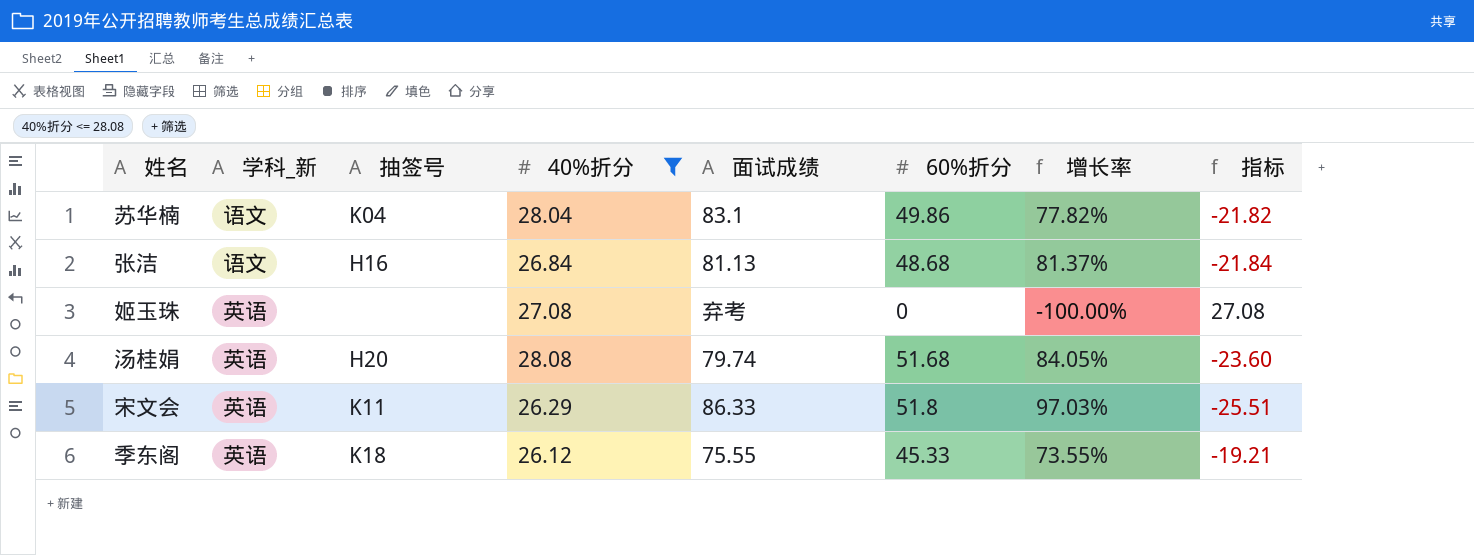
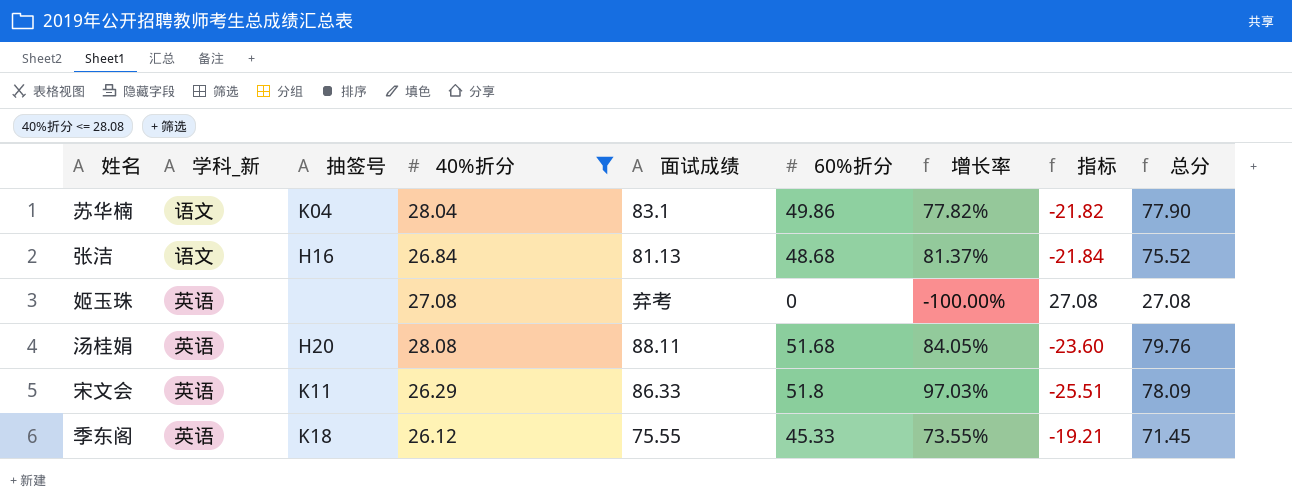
column 总分 | formula: none -> [40%折分] + [60%折分]
汤桂娟 | 面试成绩: 79.74 -> 88.11

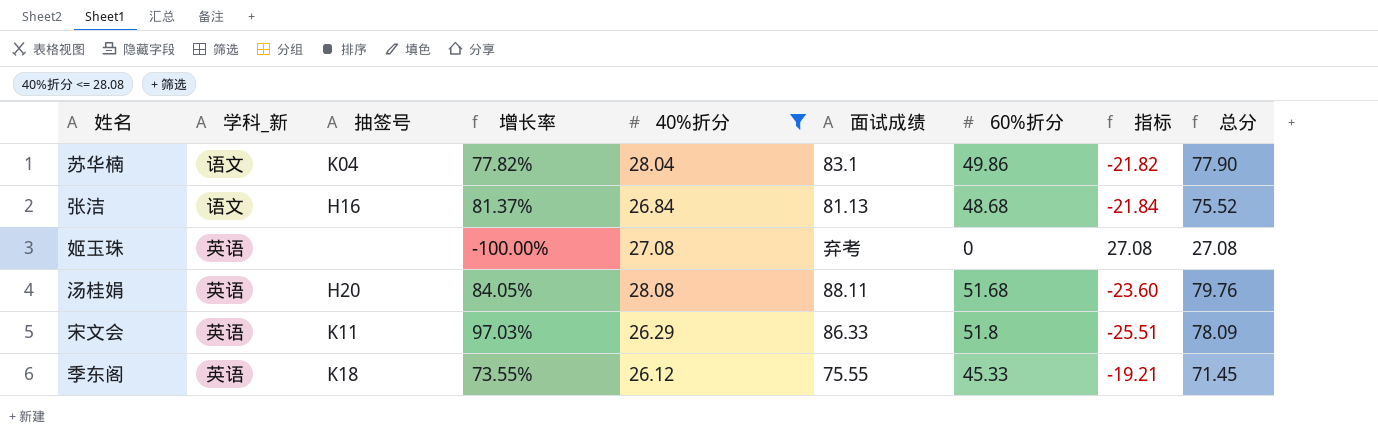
column 增长率 | position: 7 -> 4

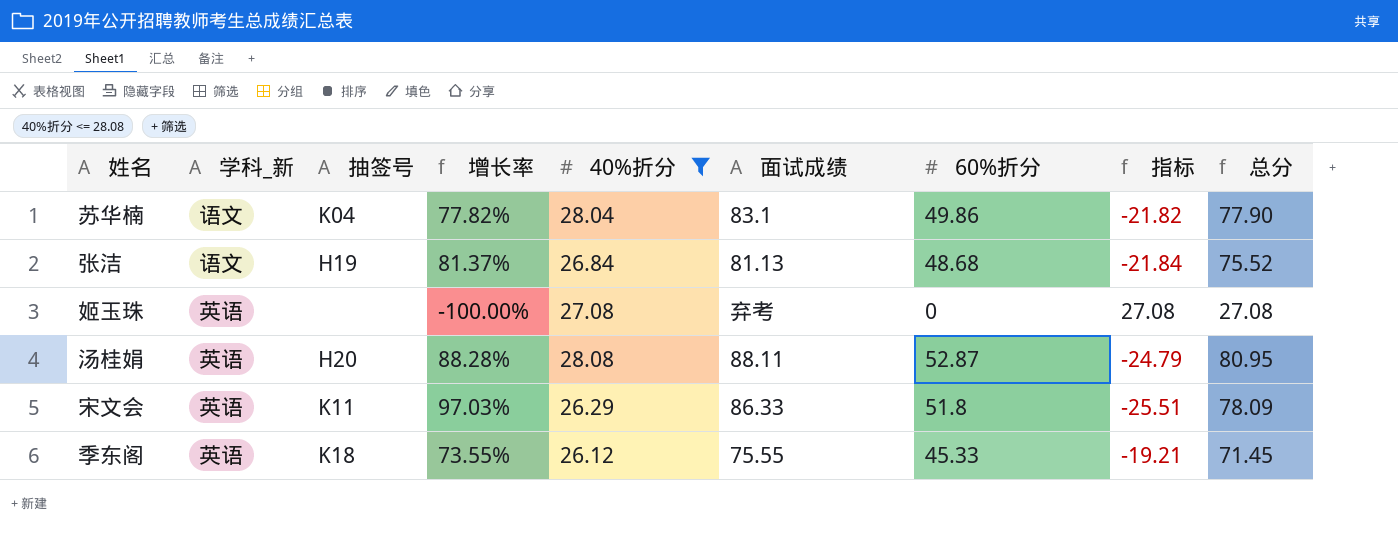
张洁 | 抽签号: H16 -> H19
汤桂娟 | 增长率: 84.05% -> 88.28%
汤桂娟 | 60%折分: 51.68 -> 52.87
汤桂娟 | 指标: -23.60 -> -24.79
汤桂娟 | 总分: 79.76 -> 80.95

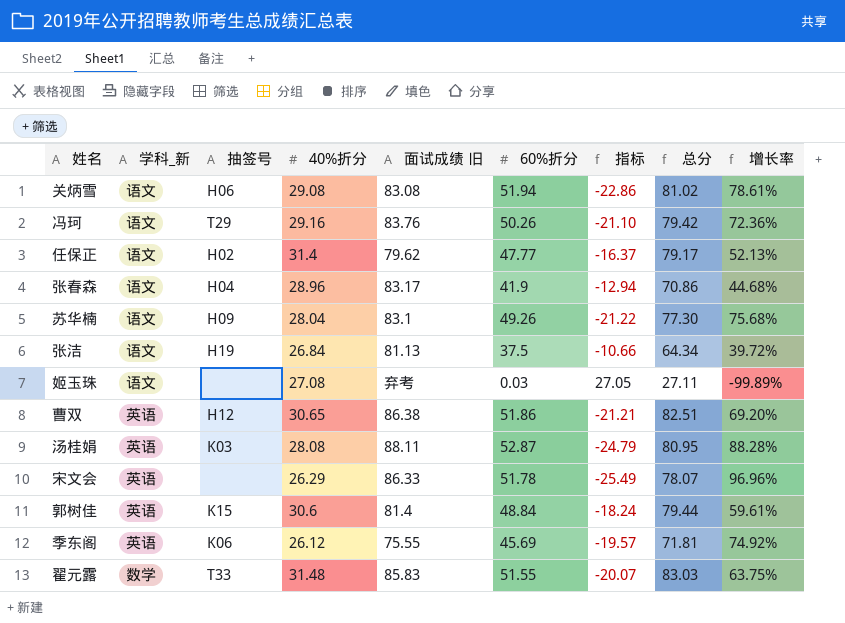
filter: 40%折分 <= 28.08 -> none
column name: 面试成绩 -> 面试成绩 旧
column 增长率 | position: 4 -> 9
苏华楠 | 抽签号: K04 -> H09
苏华楠 | 60%折分: 49.86 -> 49.26
苏华楠 | 指标: -21.82 -> -21.22
苏华楠 | 总分: 77.90 -> 77.30
苏华楠 | 增长率: 77.82% -> 75.68%
张洁 | 60%折分: 48.68 -> 37.5
张洁 | 指标: -21.84 -> -10.66
张洁 | 总分: 75.52 -> 64.34
张洁 | 增长率: 81.37% -> 39.72%
姬玉珠 | 学科_新: 英语 -> 语文
姬玉珠 | 60%折分: 0 -> 0.03
姬玉珠 | 指标: 27.08 -> 27.05
姬玉珠 | 总分: 27.08 -> 27.11
姬玉珠 | 增长率: -100.00% -> -99.89%
汤桂娟 | 抽签号: H20 -> K03
宋文会 | 抽签号: K11 -> none
宋文会 | 60%折分: 51.8 -> 51.78
宋文会 | 指标: -25.51 -> -25.49
宋文会 | 总分: 78.09 -> 78.07
宋文会 | 增长率: 97.03% -> 96.96%
季东阁 | 抽签号: K18 -> K06
季东阁 | 60%折分: 45.33 -> 45.69
季东阁 | 指标: -19.21 -> -19.57
季东阁 | 总分: 71.45 -> 71.81
季东阁 | 增长率: 73.55% -> 74.92%

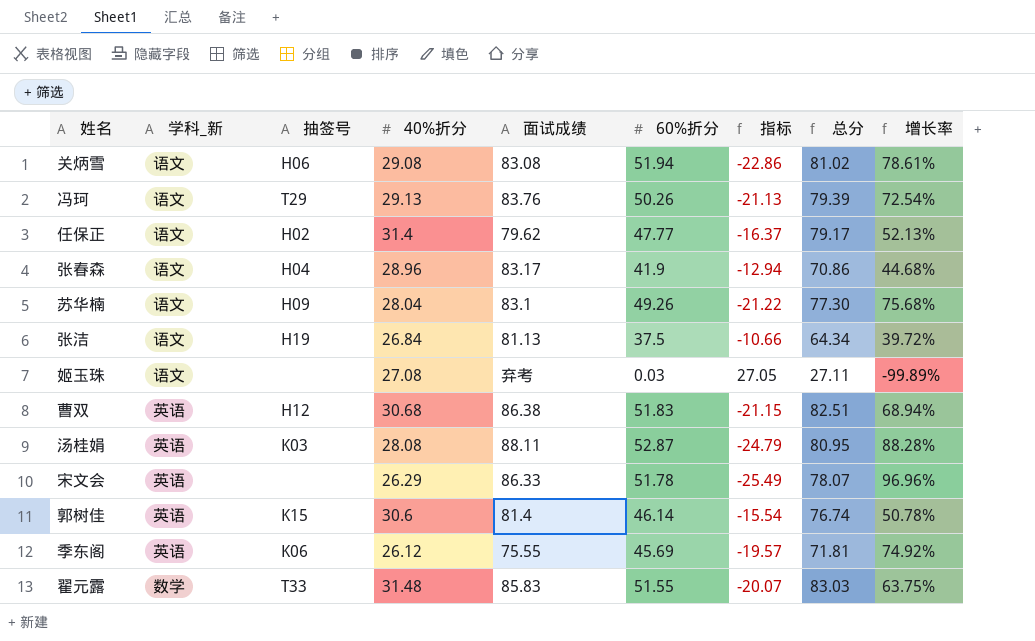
column name: 面试成绩 旧 -> 面试成绩
冯珂 | 40%折分: 29.16 -> 29.13
冯珂 | 指标: -21.10 -> -21.13
冯珂 | 总分: 79.42 -> 79.39
冯珂 | 增长率: 72.36% -> 72.54%
曹双 | 40%折分: 30.65 -> 30.68
曹双 | 60%折分: 51.86 -> 51.83
曹双 | 指标: -21.21 -> -21.15
曹双 | 增长率: 69.20% -> 68.94%
郭树佳 | 60%折分: 48.84 -> 46.14
郭树佳 | 指标: -18.24 -> -15.54
郭树佳 | 总分: 79.44 -> 76.74
郭树佳 | 增长率: 59.61% -> 50.78%

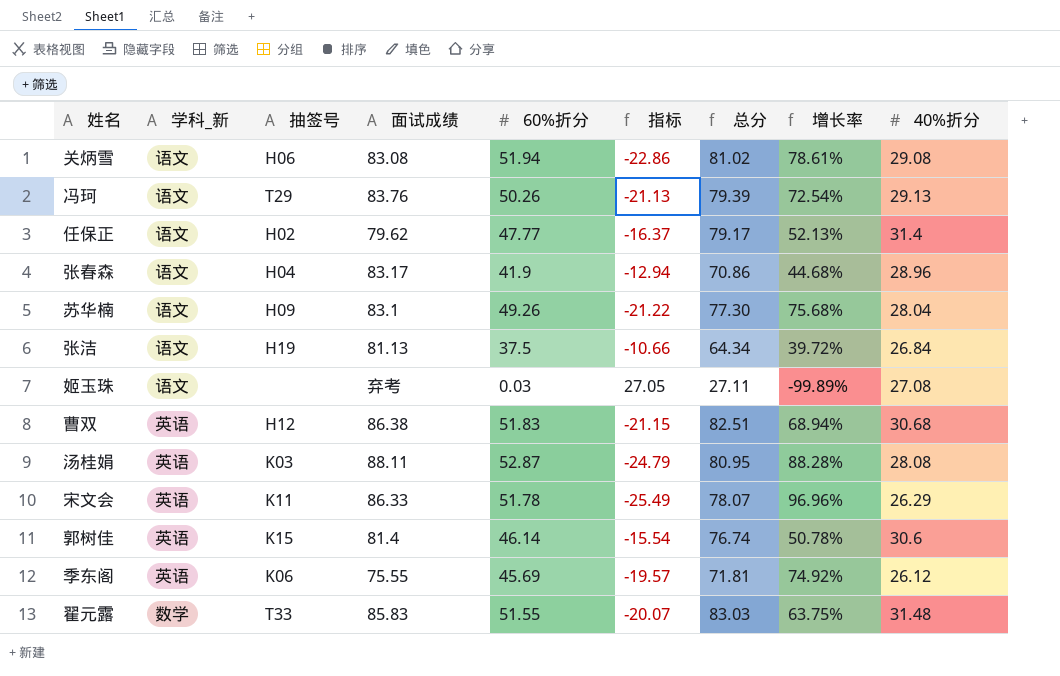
column 40%折分 | position: 4 -> 9
宋文会 | 抽签号: none -> K11

